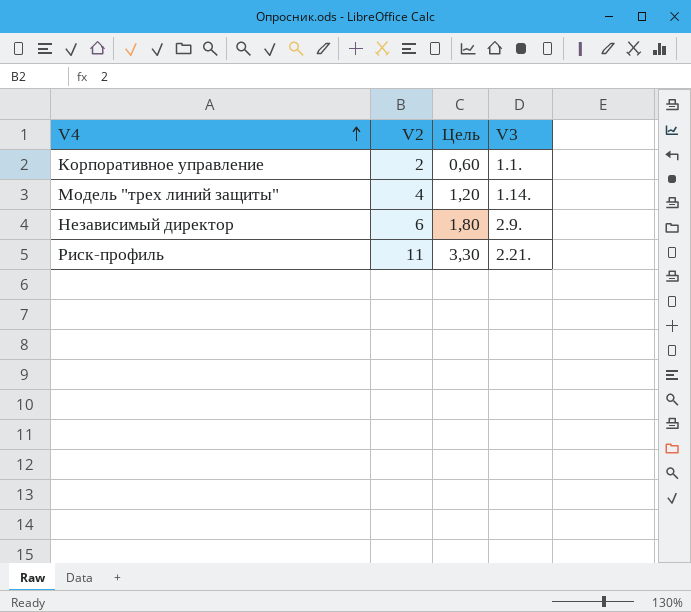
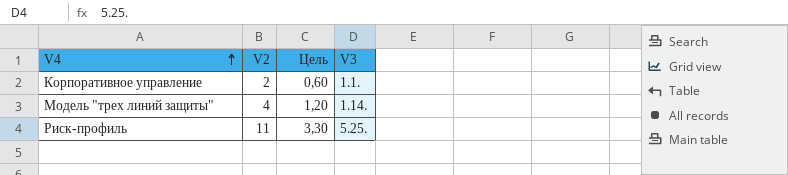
row Независимый директор: 6 | 1,80 | 2.9. -> none
Риск-профиль | V3: 2.21. -> 5.25.

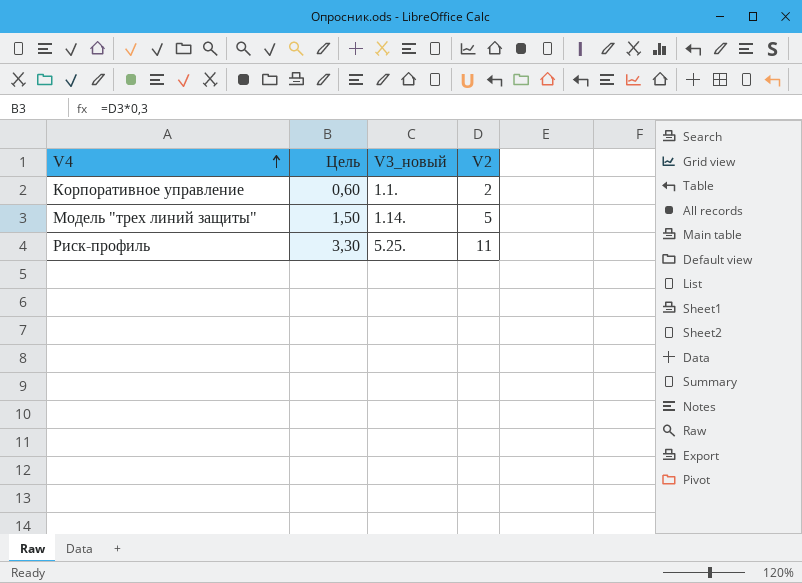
column name: V3 -> V3_новый
column V2 | position: 2 -> 4
Модель "трех линий защиты" | Цель: 1,20 -> 1,50
Модель "трех линий защиты" | V2: 4 -> 5

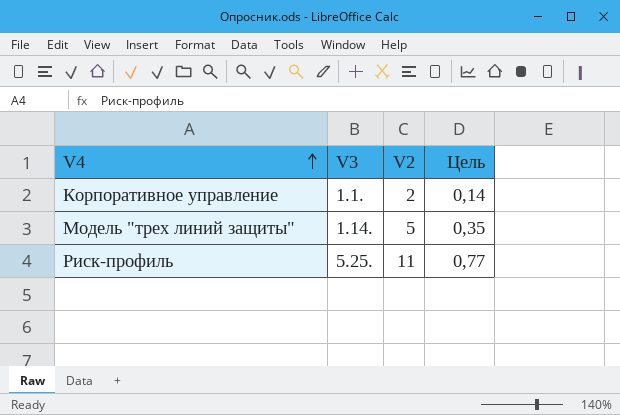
column name: V3_новый -> V3
column Цель | formula: [V2] * 0,3 -> [V2] * 0,07
column Цель | position: 2 -> 4

